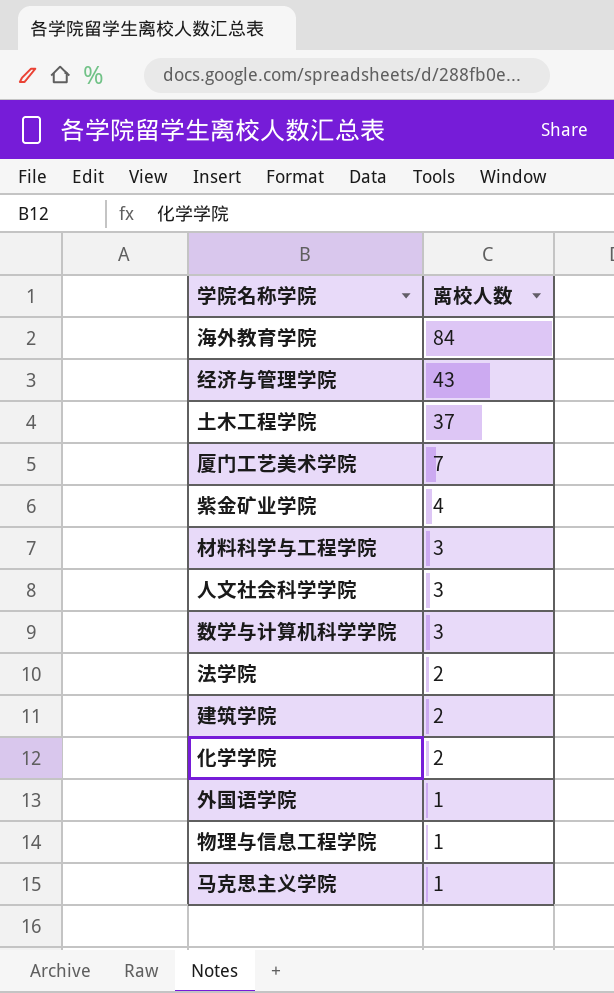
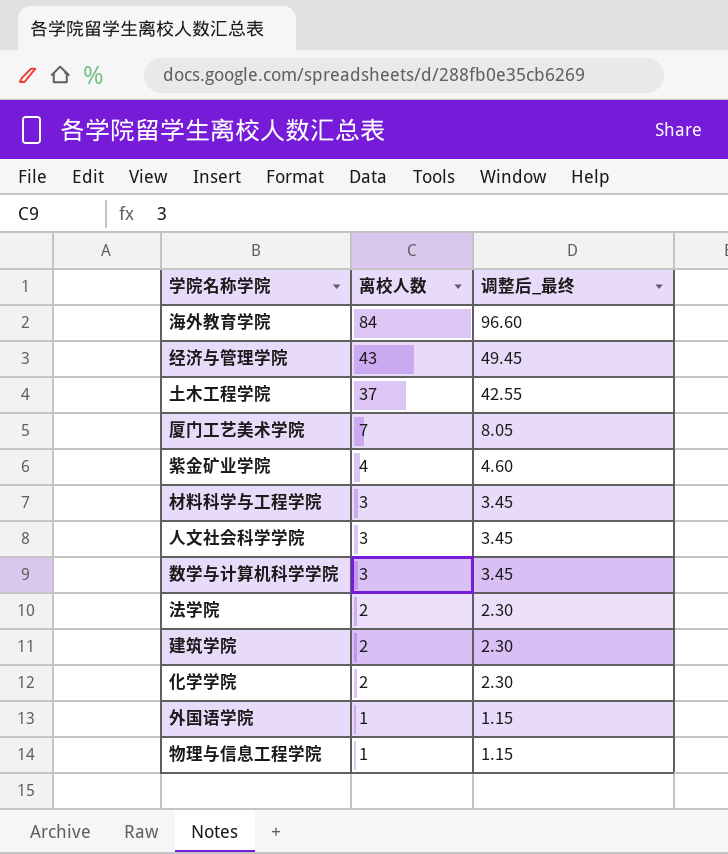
column 调整后_最终 | formula: none -> [离校人数] * 1.15
row 马克思主义学院: 1 -> none

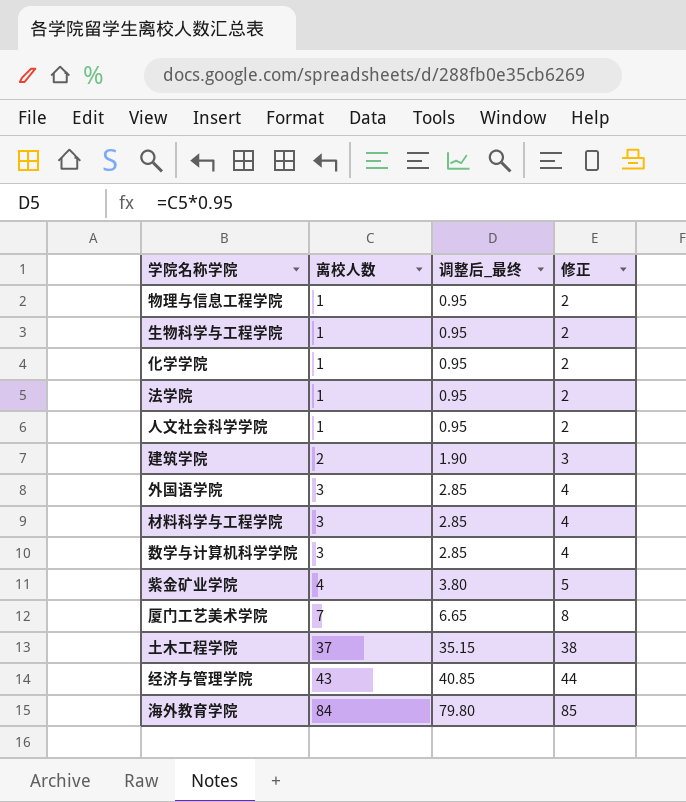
row order: 离校人数 descending -> 离校人数 ascending
column 调整后_最终 | formula: [离校人数] * 1.15 -> [离校人数] * 0.95
column 修正 | formula: none -> [离校人数] + 1
row 生物科学与工程学院: none -> 1 | 0.95 | 2
化学学院 | 离校人数: 2 -> 1
法学院 | 离校人数: 2 -> 1
人文社会科学学院 | 离校人数: 3 -> 1
外国语学院 | 离校人数: 1 -> 3

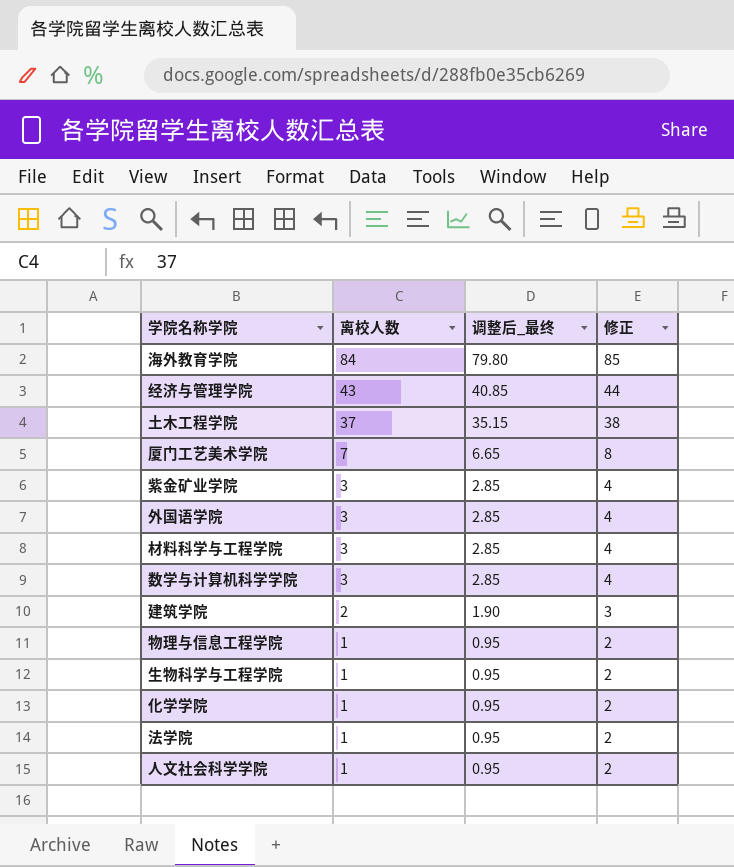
row order: 离校人数 ascending -> 离校人数 descending
紫金矿业学院 | 离校人数: 4 -> 3
紫金矿业学院 | 调整后_最终: 3.80 -> 2.85
紫金矿业学院 | 修正: 5 -> 4

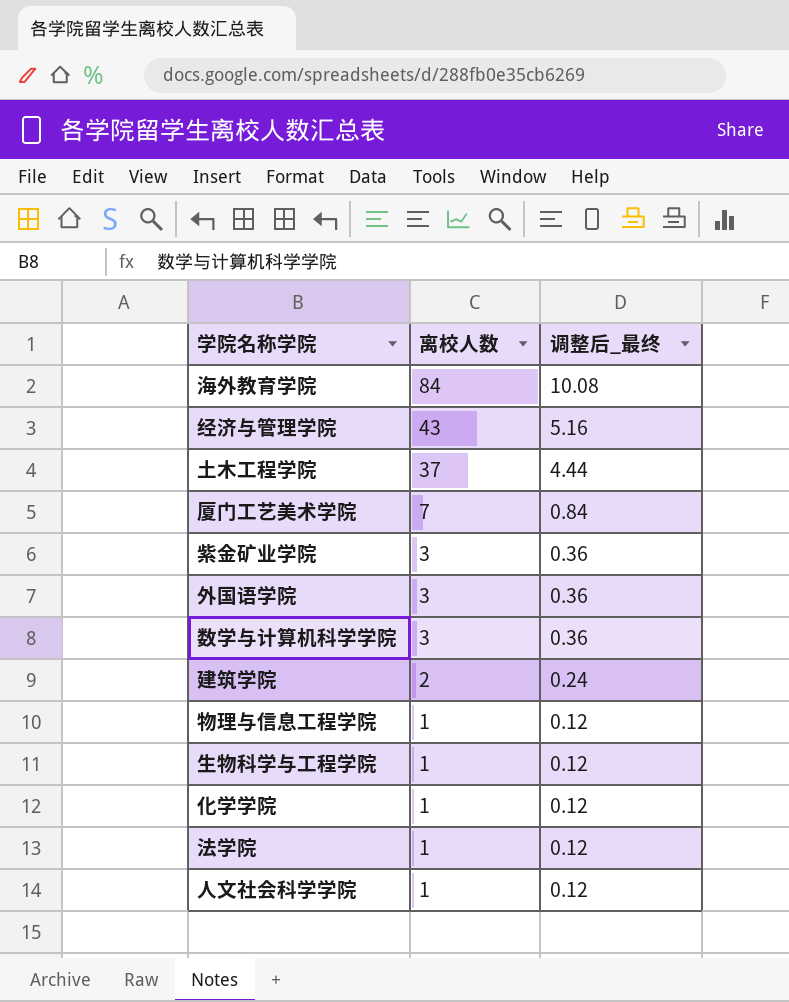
column 修正 | formula: [离校人数] + 1 -> none
column 调整后_最终 | formula: [离校人数] * 0.95 -> [离校人数] * 0.12
row 材料科学与工程学院: 3 | 2.85 | 4 -> none

